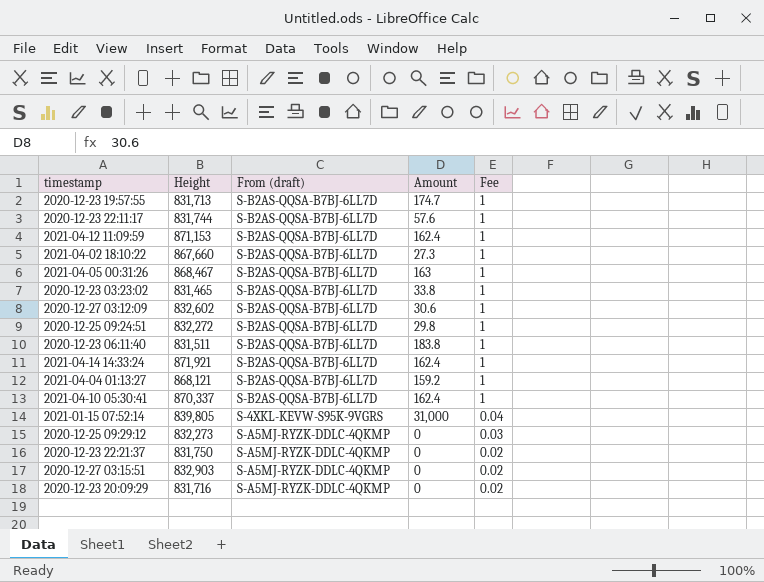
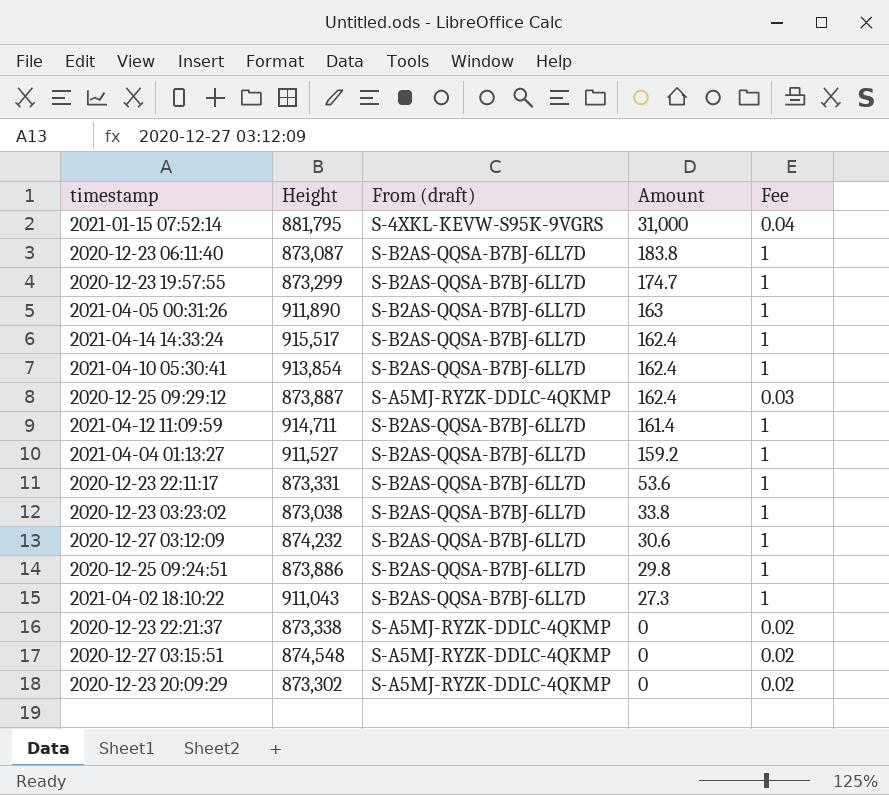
row order: Fee descending -> Amount descending
2021-01-15 07:52:14 | Height: 839,805 -> 881,795
2020-12-23 06:11:40 | Height: 831,511 -> 873,087
2020-12-23 19:57:55 | Height: 831,713 -> 873,299
2021-04-05 00:31:26 | Height: 868,467 -> 911,890
2021-04-14 14:33:24 | Height: 871,921 -> 915,517
2021-04-10 05:30:41 | Height: 870,337 -> 913,854
2020-12-25 09:29:12 | Height: 832,273 -> 873,887
2020-12-25 09:29:12 | Amount: 0 -> 162.4
2021-04-12 11:09:59 | Height: 871,153 -> 914,711
2021-04-12 11:09:59 | Amount: 162.4 -> 161.4
2021-04-04 01:13:27 | Height: 868,121 -> 911,527
2020-12-23 22:11:17 | Height: 831,744 -> 873,331
2020-12-23 22:11:17 | Amount: 57.6 -> 53.6
2020-12-23 03:23:02 | Height: 831,465 -> 873,038
2020-12-27 03:12:09 | Height: 832,602 -> 874,232
2020-12-25 09:24:51 | Height: 832,272 -> 873,886
2021-04-02 18:10:22 | Height: 867,660 -> 911,043
2020-12-23 22:21:37 | Height: 831,750 -> 873,338
2020-12-27 03:15:51 | Height: 832,903 -> 874,548
2020-12-23 20:09:29 | Height: 831,716 -> 873,302

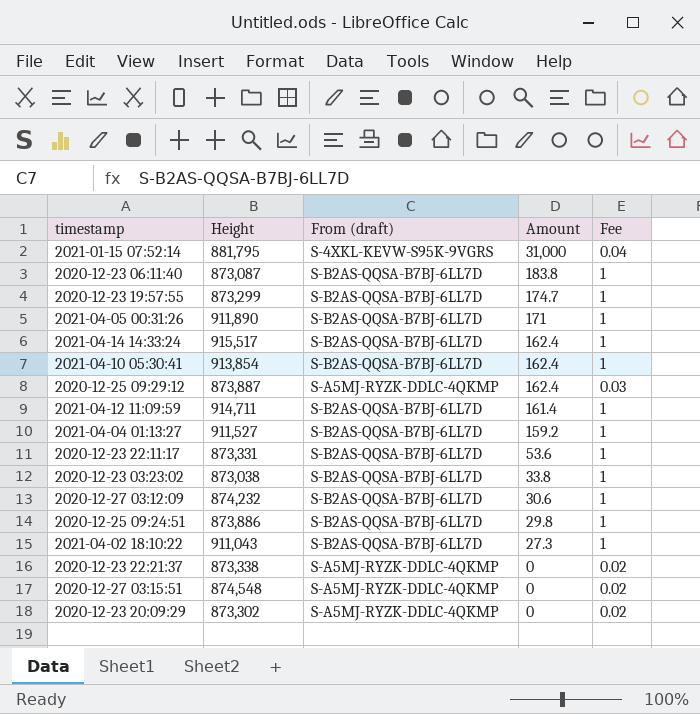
2021-04-05 00:31:26 | Amount: 163 -> 171

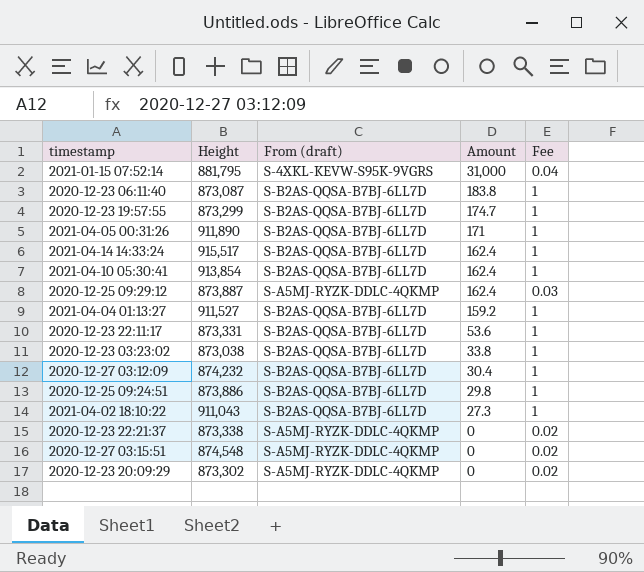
row 2021-04-12 11:09:59: 914,711 | S-B2AS-QQSA-B7BJ-6LL7D | 161.4 | 1 -> none
2020-12-27 03:12:09 | Amount: 30.6 -> 30.4

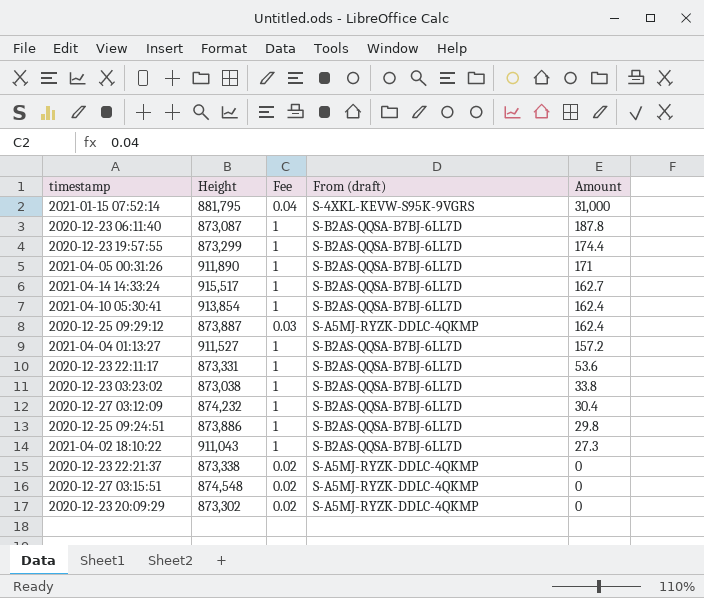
column Fee | position: 5 -> 3
2020-12-23 06:11:40 | Amount: 183.8 -> 187.8
2020-12-23 19:57:55 | Amount: 174.7 -> 174.4
2021-04-14 14:33:24 | Amount: 162.4 -> 162.7
2021-04-04 01:13:27 | Amount: 159.2 -> 157.2

